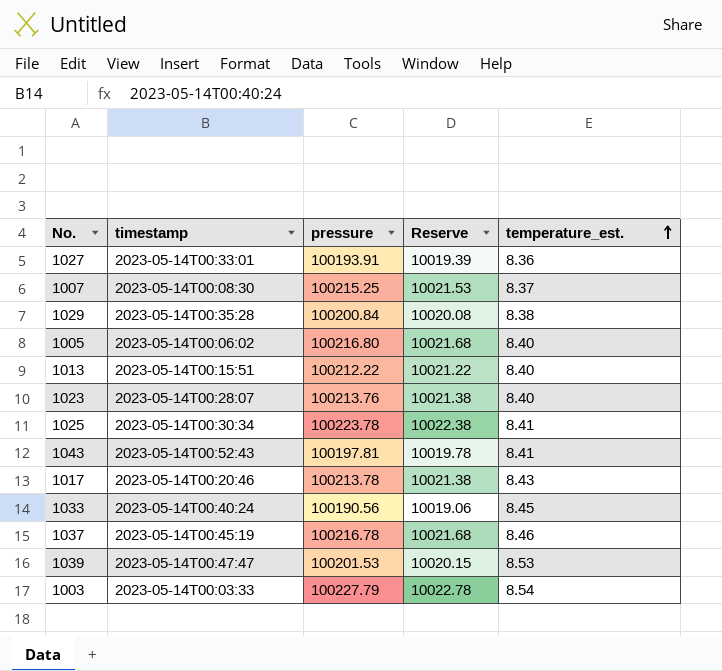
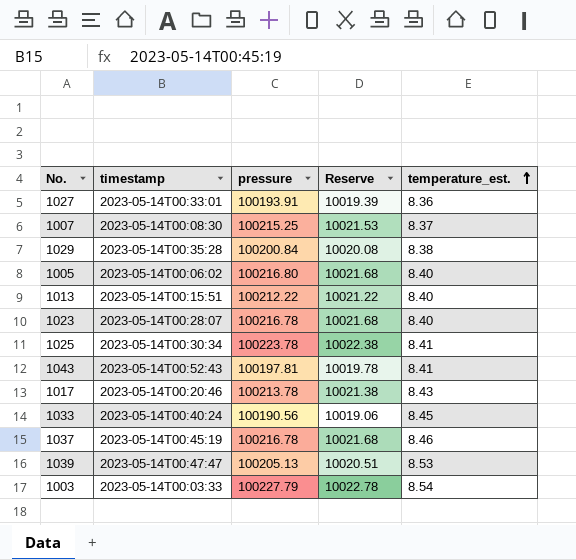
1023 | pressure: 100213.76 -> 100216.78
1023 | Reserve: 10021.38 -> 10021.68
1039 | pressure: 100201.53 -> 100205.13
1039 | Reserve: 10020.15 -> 10020.51

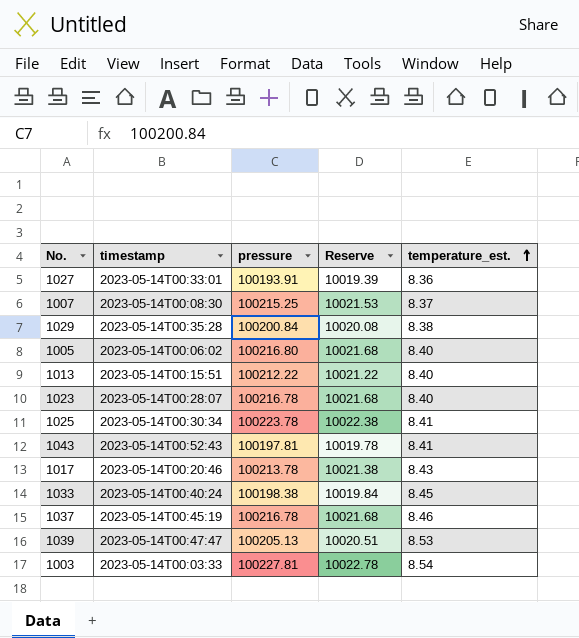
1033 | pressure: 100190.56 -> 100198.38
1033 | Reserve: 10019.06 -> 10019.84
1003 | pressure: 100227.79 -> 100227.81

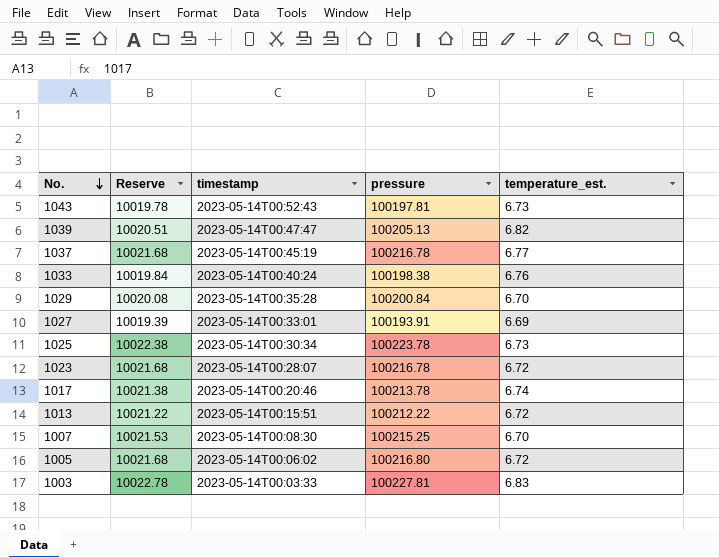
row order: temperature_est. ascending -> No. descending
column Reserve | position: 4 -> 2
1043 | temperature_est.: 8.41 -> 6.73
1039 | temperature_est.: 8.53 -> 6.82
1037 | temperature_est.: 8.46 -> 6.77
1033 | temperature_est.: 8.45 -> 6.76
1029 | temperature_est.: 8.38 -> 6.70
1027 | temperature_est.: 8.36 -> 6.69
1025 | temperature_est.: 8.41 -> 6.73
1023 | temperature_est.: 8.40 -> 6.72
1017 | temperature_est.: 8.43 -> 6.74
1013 | temperature_est.: 8.40 -> 6.72
1007 | temperature_est.: 8.37 -> 6.70
1005 | temperature_est.: 8.40 -> 6.72
1003 | temperature_est.: 8.54 -> 6.83

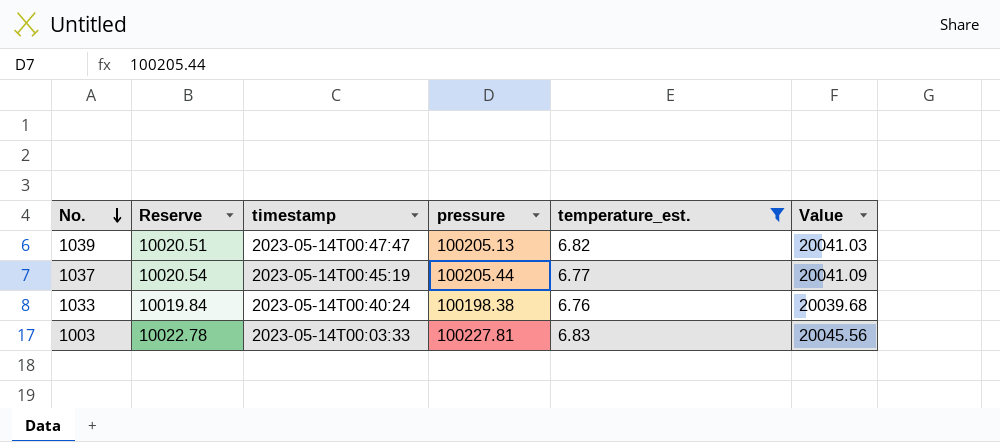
filter: none -> temperature_est. >= 6.76
column Value | formula: none -> [pressure] * 0.2
1037 | Reserve: 10021.68 -> 10020.54
1037 | pressure: 100216.78 -> 100205.44

